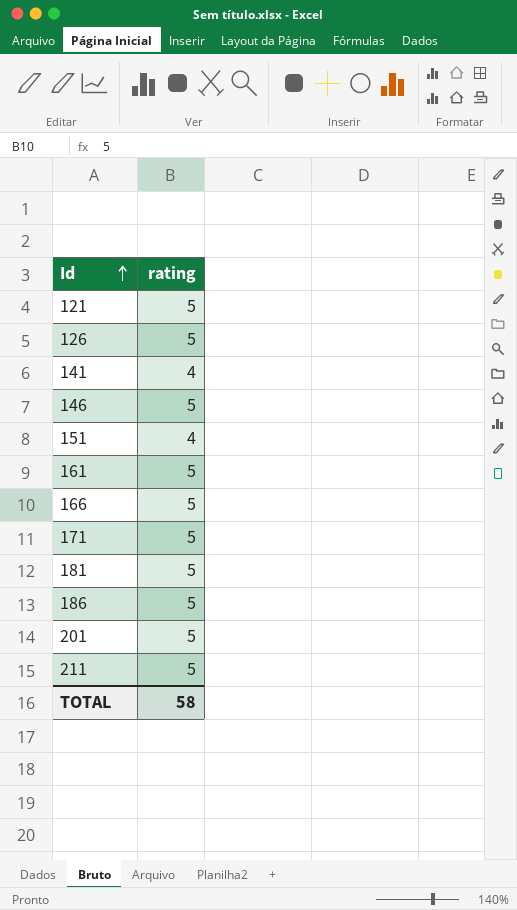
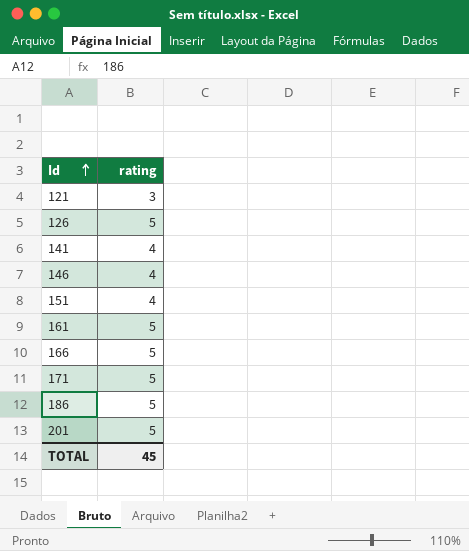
row 181: 5 -> none
row 211: 5 -> none
121 | rating: 5 -> 3
146 | rating: 5 -> 4
TOTAL | rating: 58 -> 45

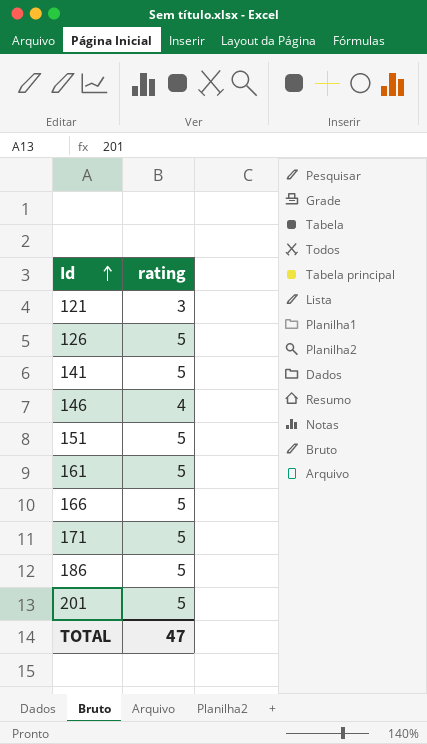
141 | rating: 4 -> 5
151 | rating: 4 -> 5
TOTAL | rating: 45 -> 47

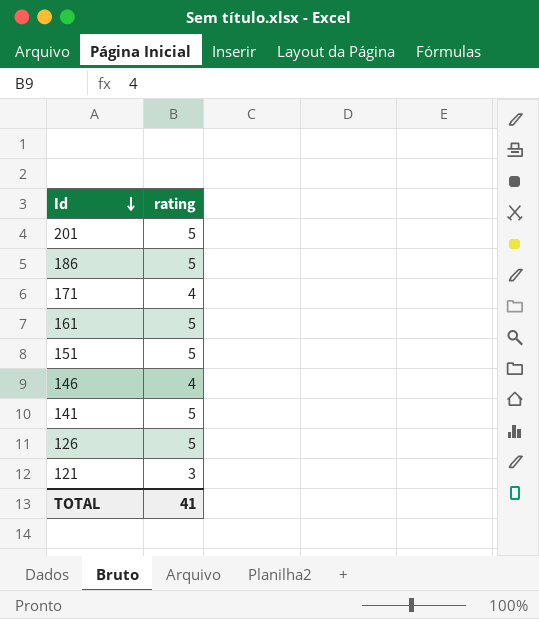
row order: Id ascending -> Id descending
row 166: 5 -> none
171 | rating: 5 -> 4
TOTAL | rating: 47 -> 41

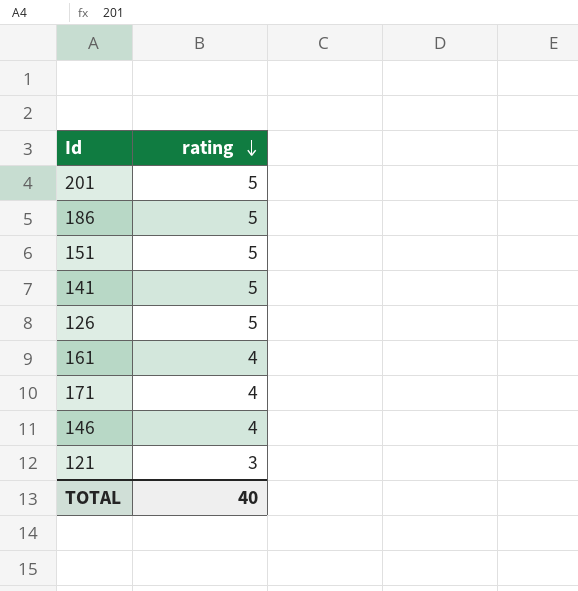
row order: Id descending -> rating descending
161 | rating: 5 -> 4
TOTAL | rating: 41 -> 40

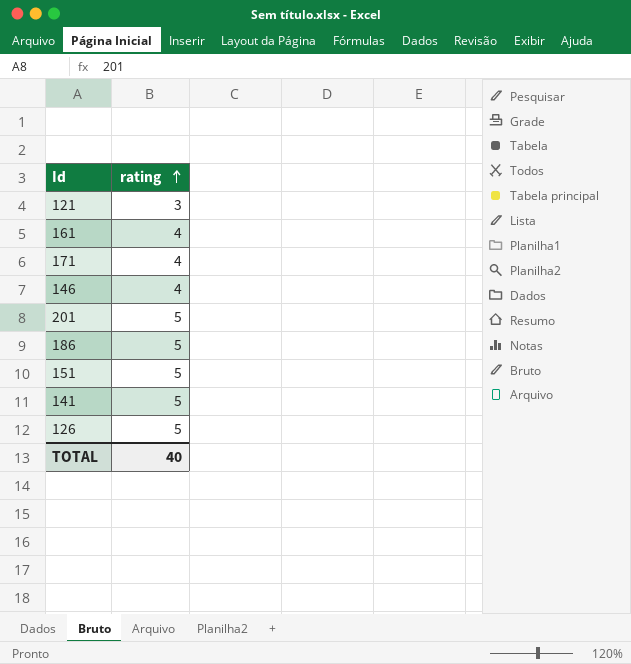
row order: rating descending -> rating ascending

